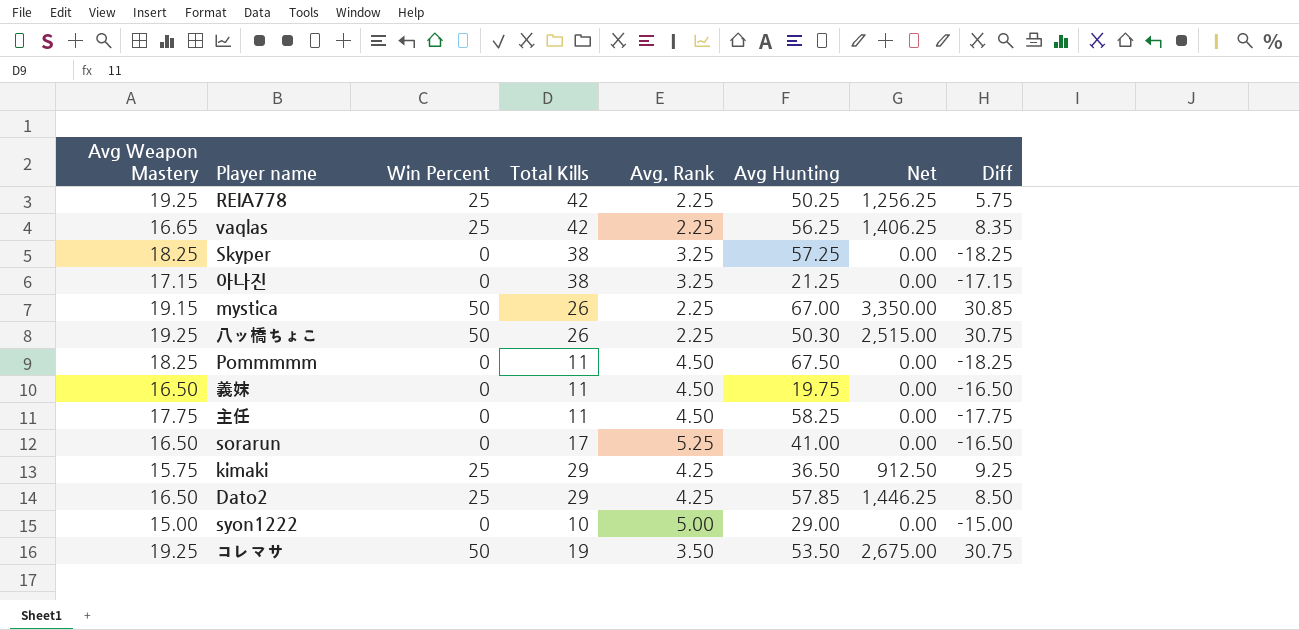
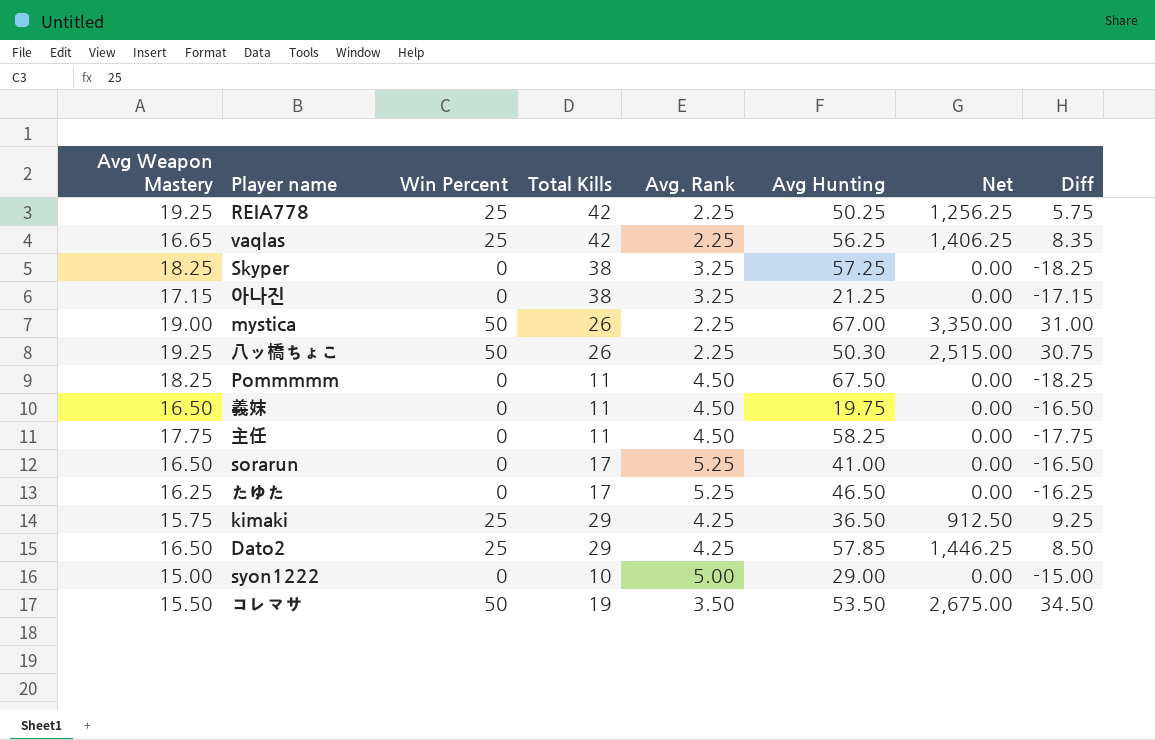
mystica | Avg Weapon Mastery: 19.15 -> 19.00
mystica | Diff: 30.85 -> 31.00
row たゆた: none -> 16.25 | 0 | 17 | 5.25 | 46.50 | 0.00 | -16.25
コレマサ | Avg Weapon Mastery: 19.25 -> 15.50
コレマサ | Diff: 30.75 -> 34.50

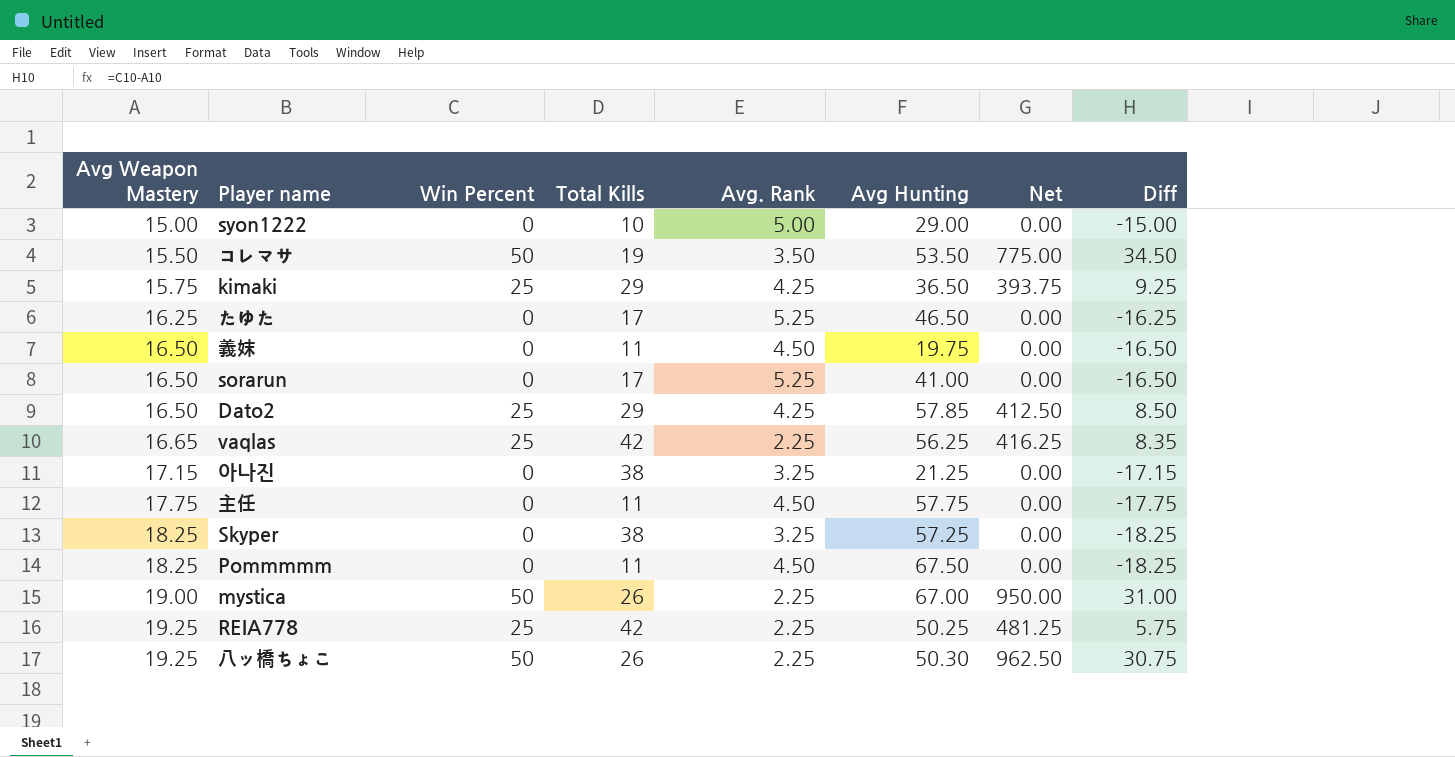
row order: none -> Avg Weapon Mastery ascending
column Net | formula: [Win Percent] * [Avg Hunting] -> [Avg Weapon Mastery] * [Win Percent]
主任 | Avg Hunting: 58.25 -> 57.75

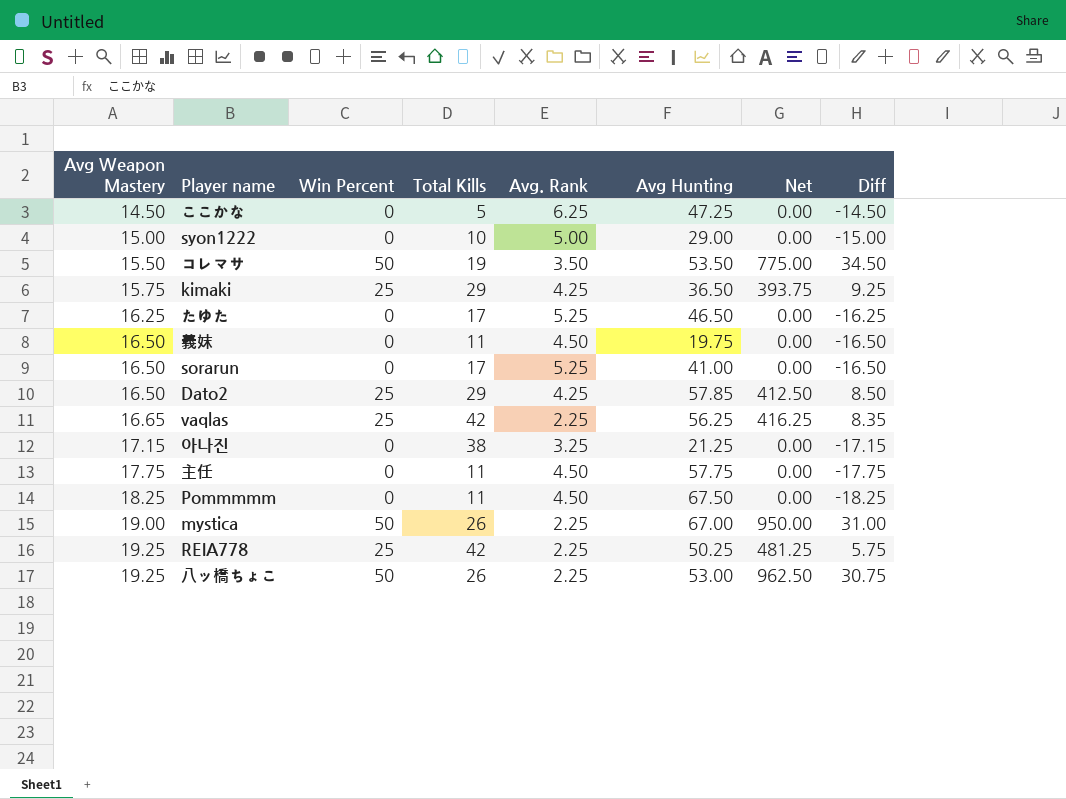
row Skyper: 18.25 | 0 | 38 | 3.25 | 57.25 | 0.00 | -18.25 -> none
row ここかな: none -> 14.50 | 0 | 5 | 6.25 | 47.25 | 0.00 | -14.50
八ッ橋ちょこ | Avg Hunting: 50.30 -> 53.00

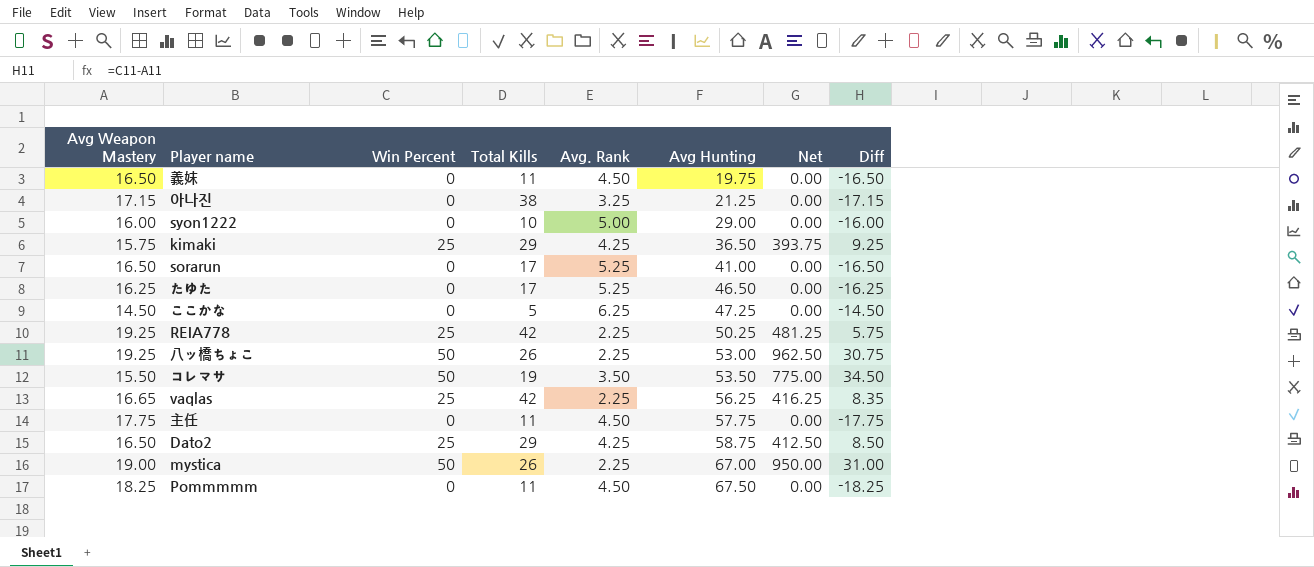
row order: Avg Weapon Mastery ascending -> Avg Hunting ascending
syon1222 | Avg Weapon Mastery: 15.00 -> 16.00
syon1222 | Diff: -15.00 -> -16.00
Dato2 | Avg Hunting: 57.85 -> 58.75

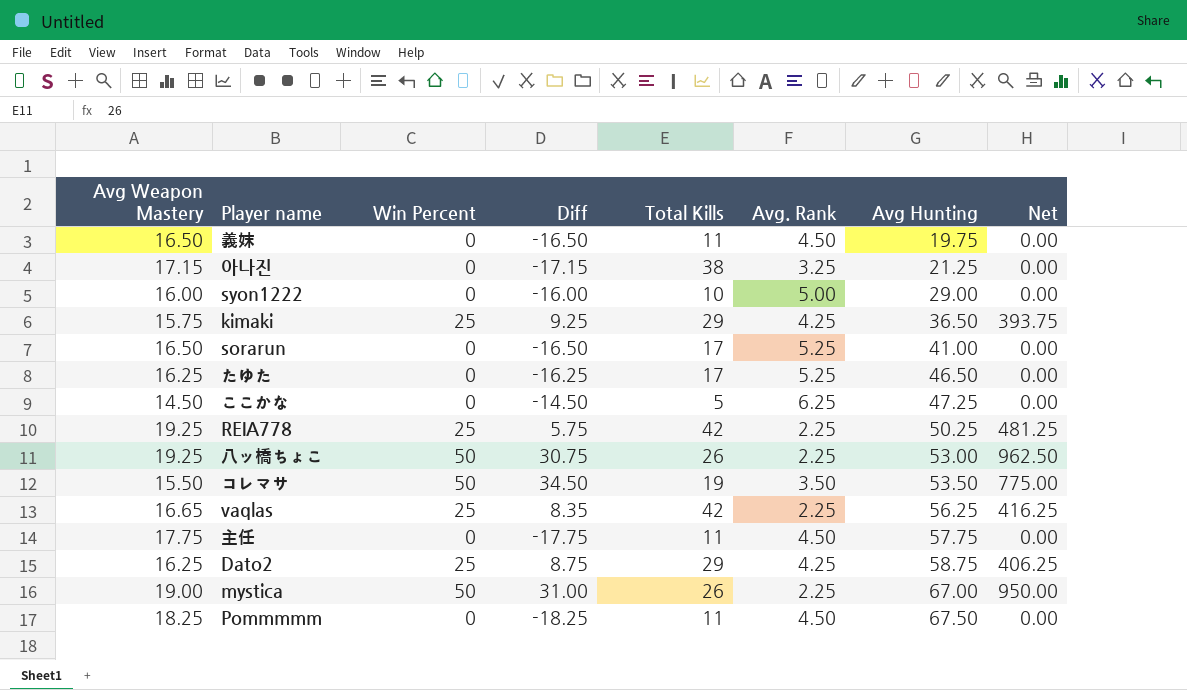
column Diff | position: 8 -> 4
Dato2 | Avg Weapon Mastery: 16.50 -> 16.25
Dato2 | Diff: 8.50 -> 8.75
Dato2 | Net: 412.50 -> 406.25

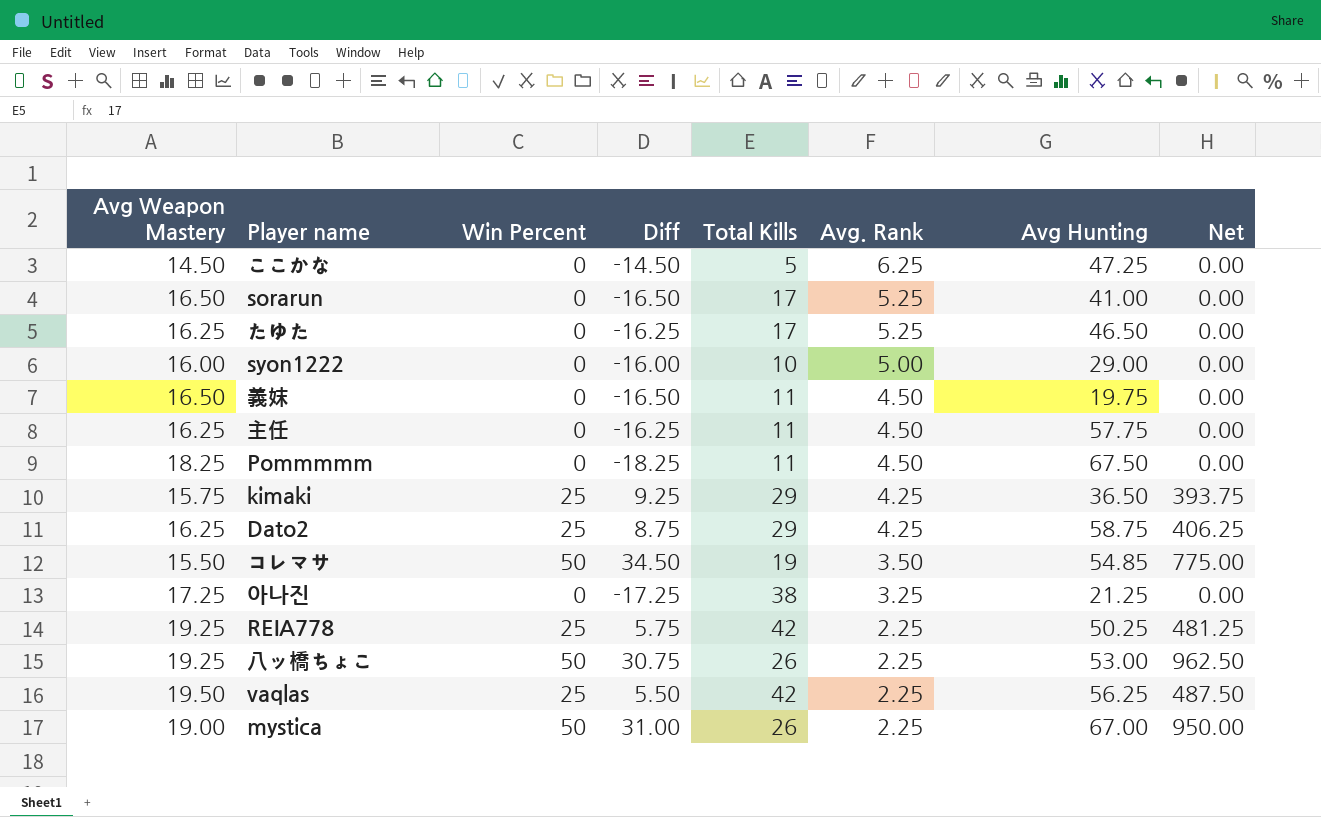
row order: Avg Hunting ascending -> Avg. Rank descending
主任 | Avg Weapon Mastery: 17.75 -> 16.25
主任 | Diff: -17.75 -> -16.25
コレマサ | Avg Hunting: 53.50 -> 54.85
아나진 | Avg Weapon Mastery: 17.15 -> 17.25
아나진 | Diff: -17.15 -> -17.25
vaqlas | Avg Weapon Mastery: 16.65 -> 19.50
vaqlas | Diff: 8.35 -> 5.50
vaqlas | Net: 416.25 -> 487.50

